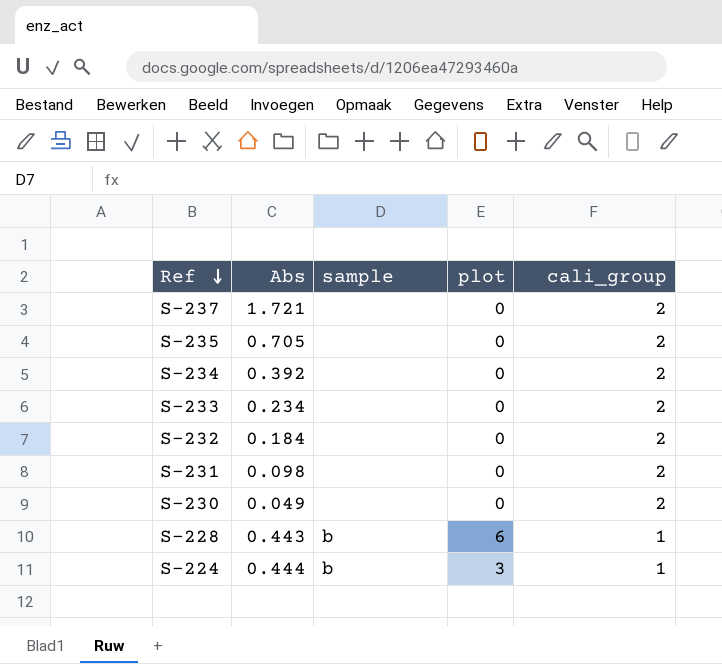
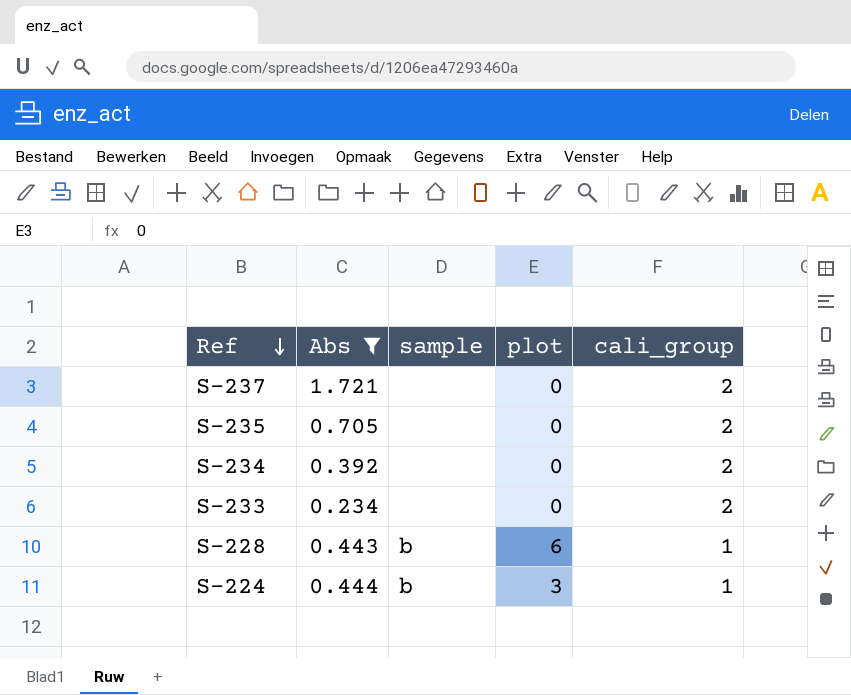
filter: none -> Abs >= 0.234

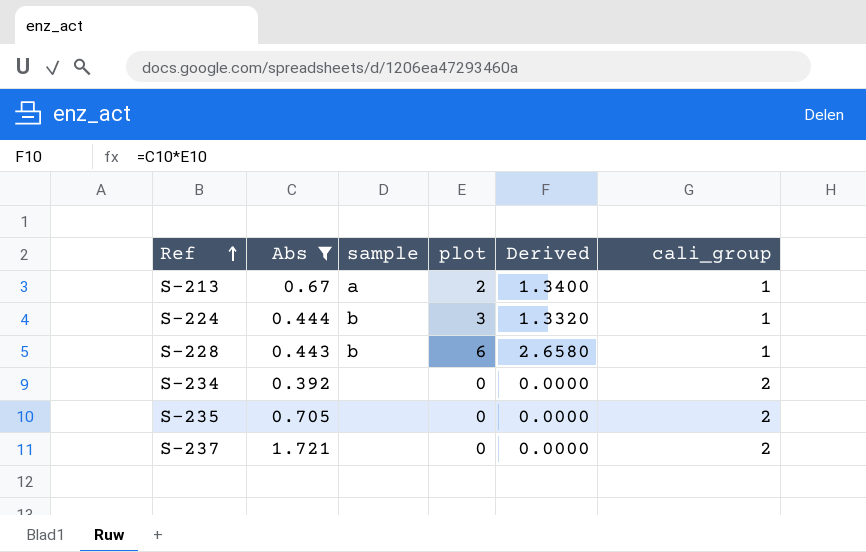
row order: Ref descending -> Ref ascending
column Derived | formula: none -> [Abs] * [plot]
row S-233: 0.234 | none | 0 | 2 -> none
row S-213: none -> 0.67 | a | 2 | 1.3400 | 1

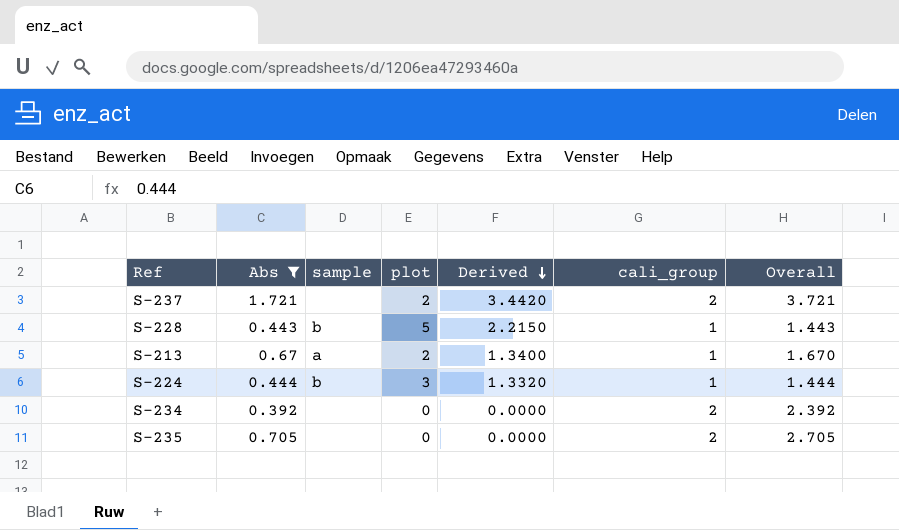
row order: Ref ascending -> Derived descending
column Overall | formula: none -> [Abs] + [cali_group]
S-237 | plot: 0 -> 2
S-237 | Derived: 0.0000 -> 3.4420
S-228 | plot: 6 -> 5
S-228 | Derived: 2.6580 -> 2.2150

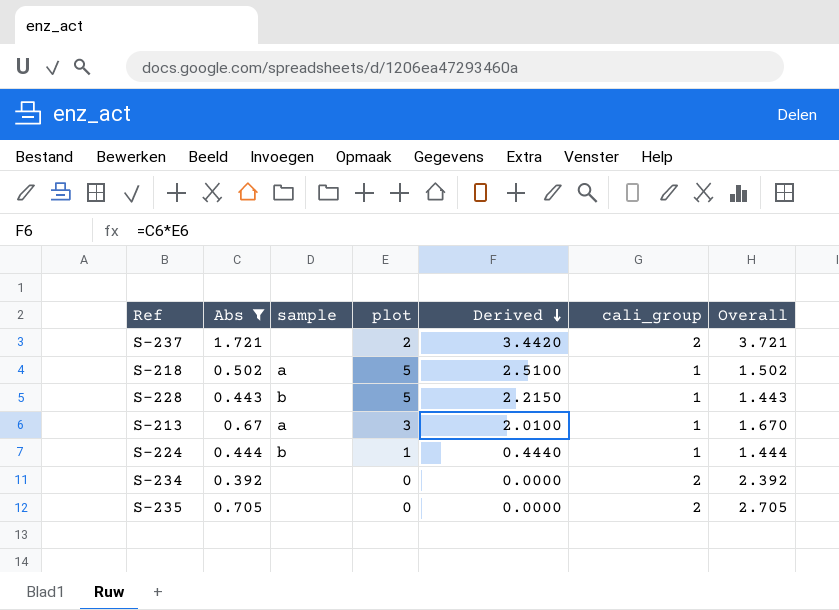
row S-218: none -> 0.502 | a | 5 | 2.5100 | 1 | 1.502
S-213 | plot: 2 -> 3
S-213 | Derived: 1.3400 -> 2.0100
S-224 | plot: 3 -> 1
S-224 | Derived: 1.3320 -> 0.4440

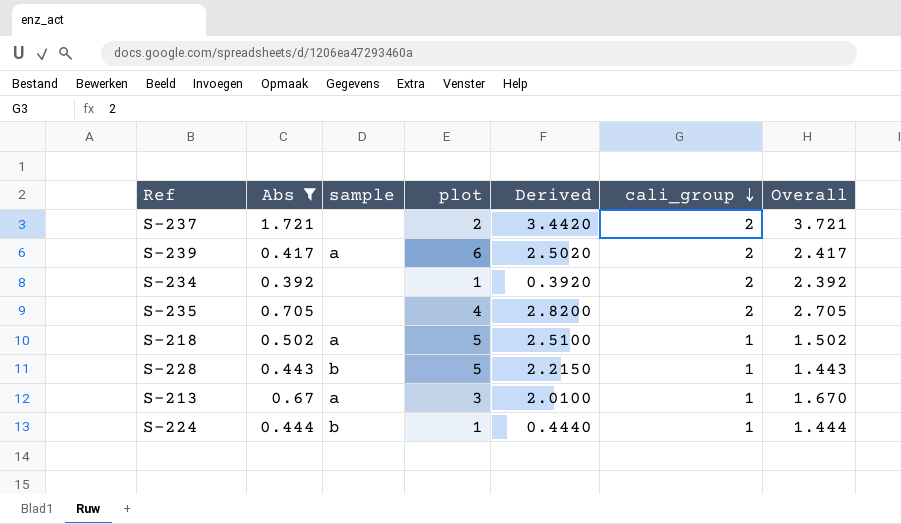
row order: Derived descending -> cali_group descending
row S-239: none -> 0.417 | a | 6 | 2.5020 | 2 | 2.417
S-234 | plot: 0 -> 1
S-234 | Derived: 0.0000 -> 0.3920
S-235 | plot: 0 -> 4
S-235 | Derived: 0.0000 -> 2.8200

